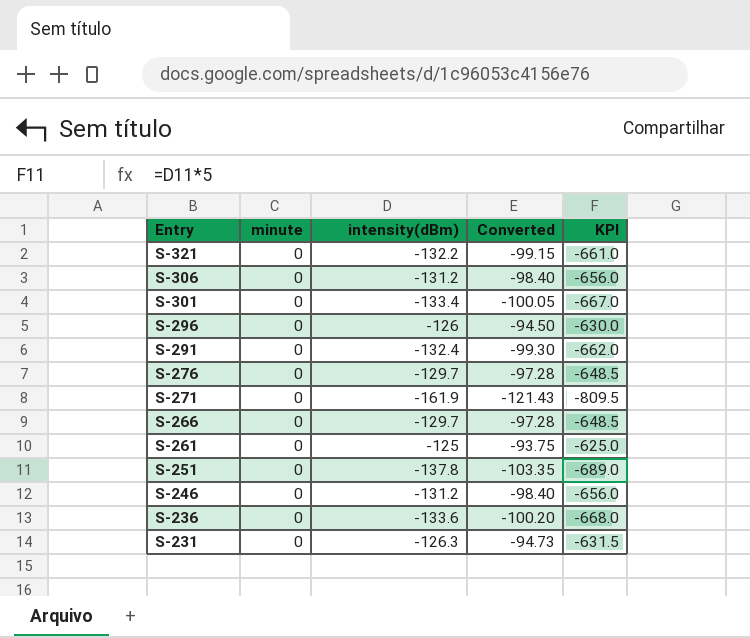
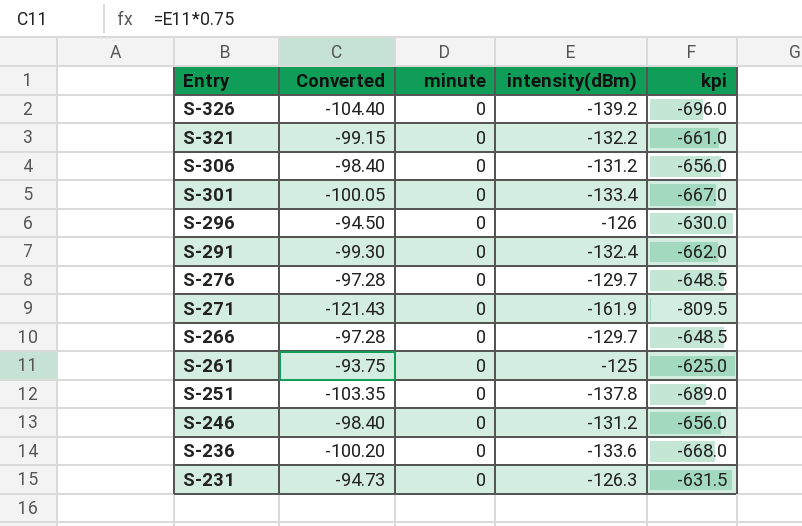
column Converted | position: 4 -> 2
column name: KPI -> kpi
row S-326: none -> -104.40 | 0 | -139.2 | -696.0

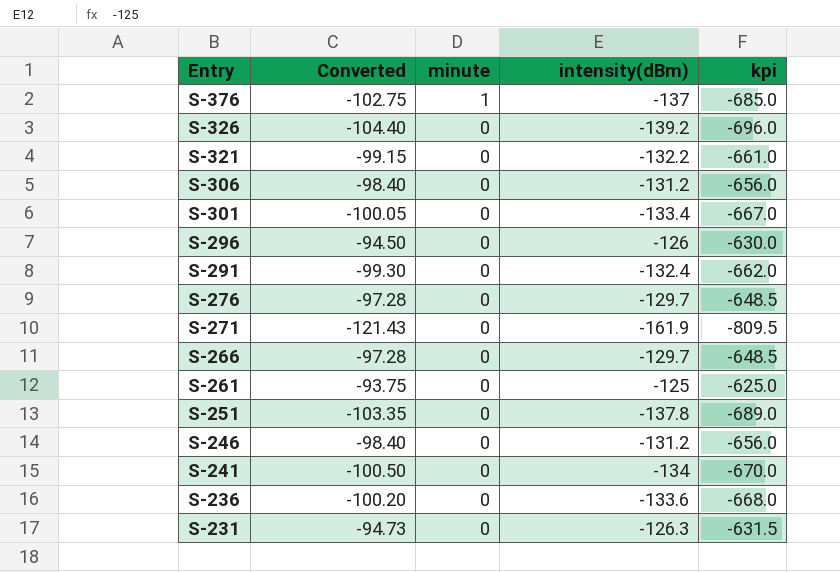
row S-376: none -> -102.75 | 1 | -137 | -685.0
row S-241: none -> -100.50 | 0 | -134 | -670.0

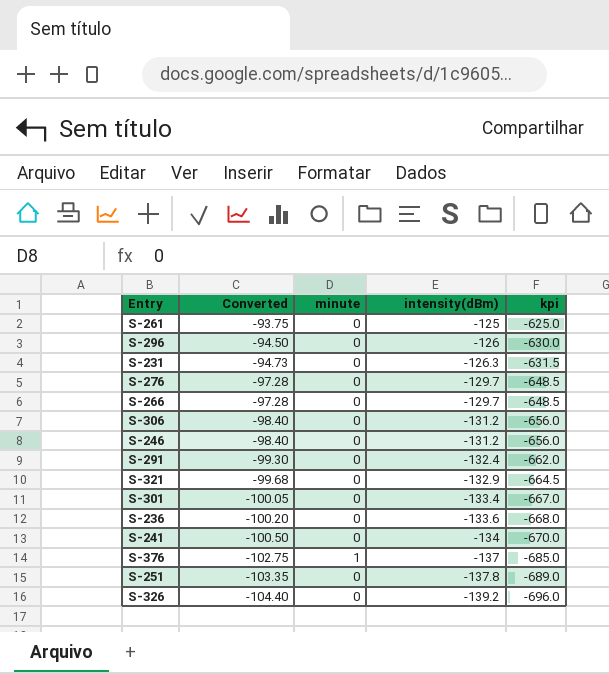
row order: Entry descending -> Converted descending
row S-271: -121.43 | 0 | -161.9 | -809.5 -> none
S-321 | Converted: -99.15 -> -99.68
S-321 | intensity(dBm): -132.2 -> -132.9
S-321 | kpi: -661.0 -> -664.5

